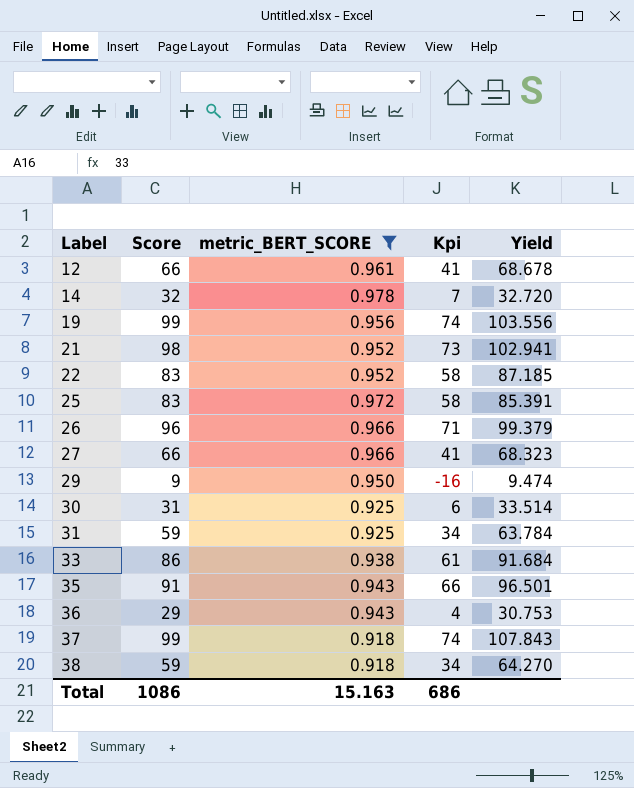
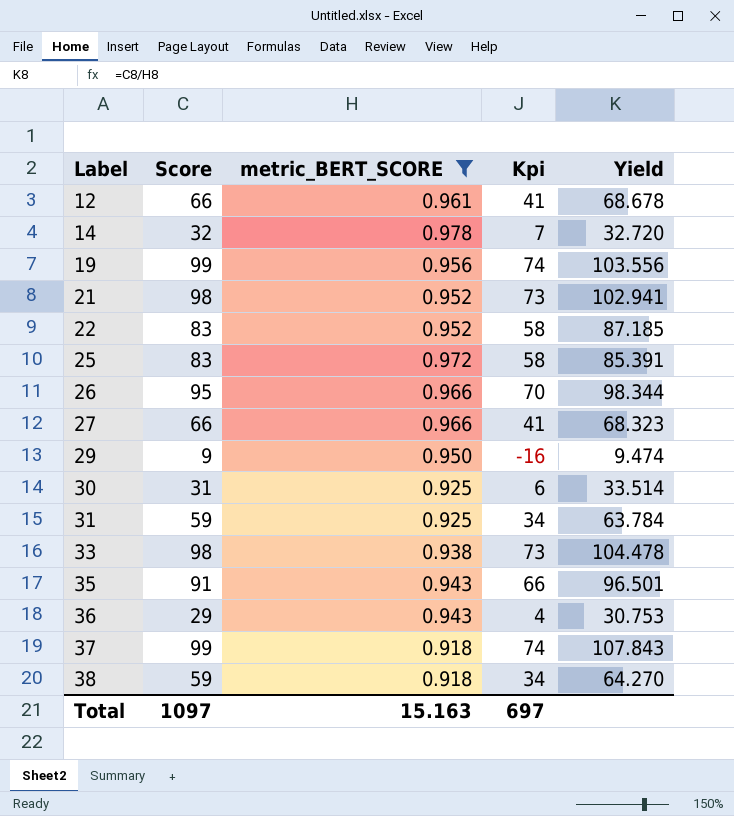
26 | Score: 96 -> 95
26 | Kpi: 71 -> 70
26 | Yield: 99.379 -> 98.344
33 | Score: 86 -> 98
33 | Kpi: 61 -> 73
33 | Yield: 91.684 -> 104.478
Total | Score: 1086 -> 1097
Total | Kpi: 686 -> 697

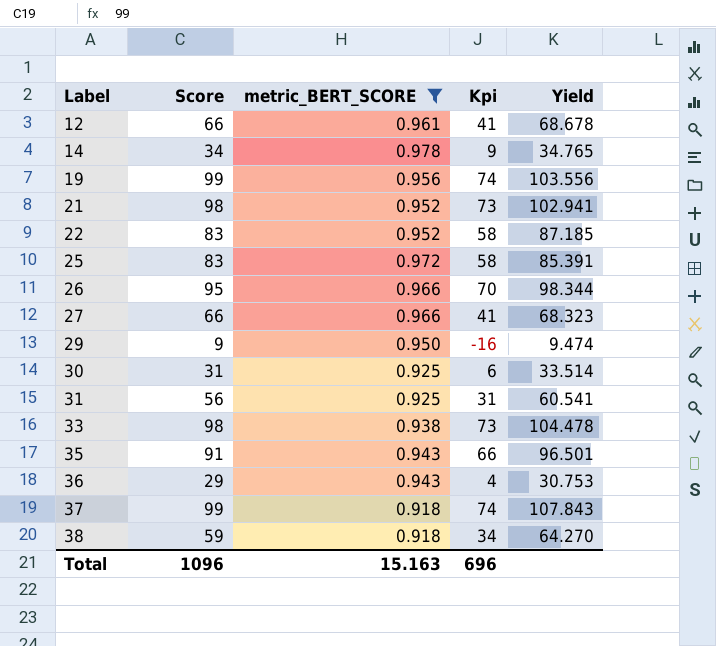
14 | Score: 32 -> 34
14 | Kpi: 7 -> 9
14 | Yield: 32.720 -> 34.765
31 | Score: 59 -> 56
31 | Kpi: 34 -> 31
31 | Yield: 63.784 -> 60.541
Total | Score: 1097 -> 1096
Total | Kpi: 697 -> 696

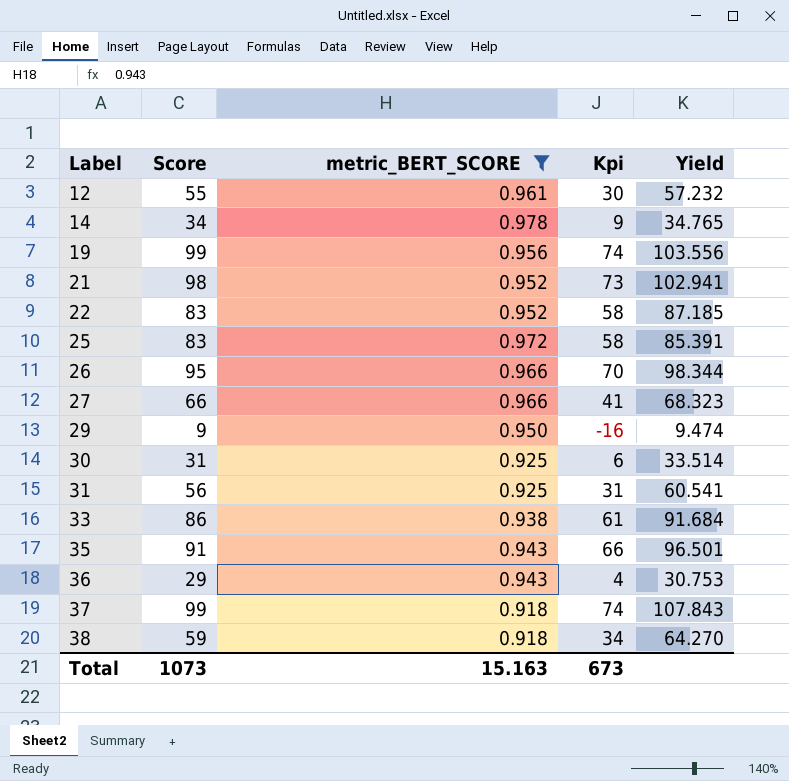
12 | Score: 66 -> 55
12 | Kpi: 41 -> 30
12 | Yield: 68.678 -> 57.232
33 | Score: 98 -> 86
33 | Kpi: 73 -> 61
33 | Yield: 104.478 -> 91.684
Total | Score: 1096 -> 1073
Total | Kpi: 696 -> 673

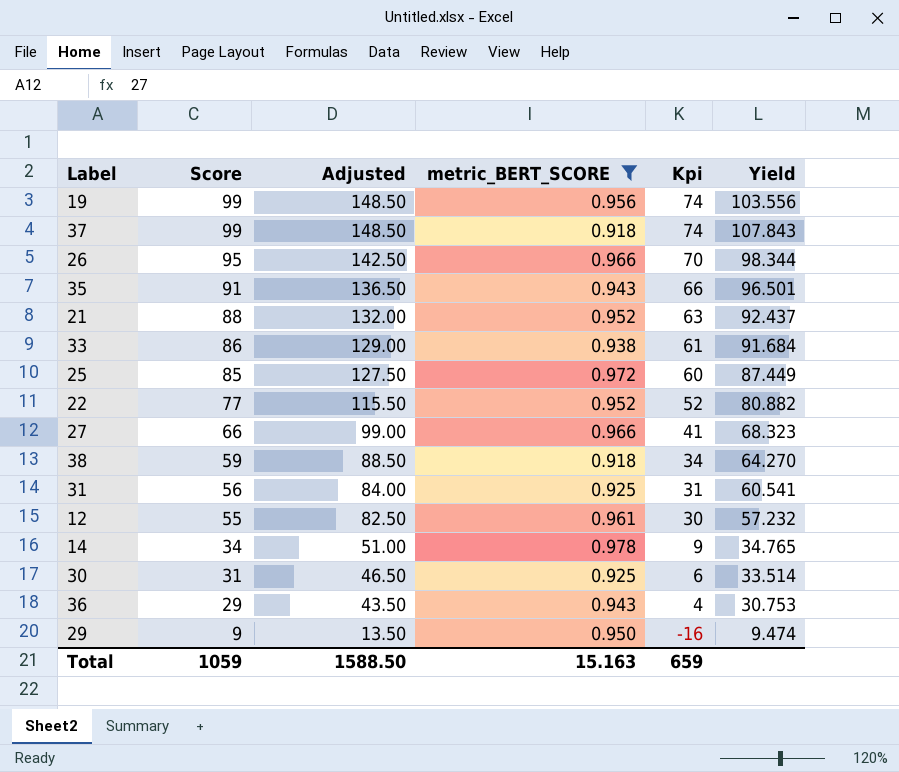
row order: Label ascending -> Score descending
column Adjusted | formula: none -> [Score] * 1.5
21 | Score: 98 -> 88
21 | Kpi: 73 -> 63
21 | Yield: 102.941 -> 92.437
25 | Score: 83 -> 85
25 | Kpi: 58 -> 60
25 | Yield: 85.391 -> 87.449
22 | Score: 83 -> 77
22 | Kpi: 58 -> 52
22 | Yield: 87.185 -> 80.882
Total | Score: 1073 -> 1059
Total | Kpi: 673 -> 659

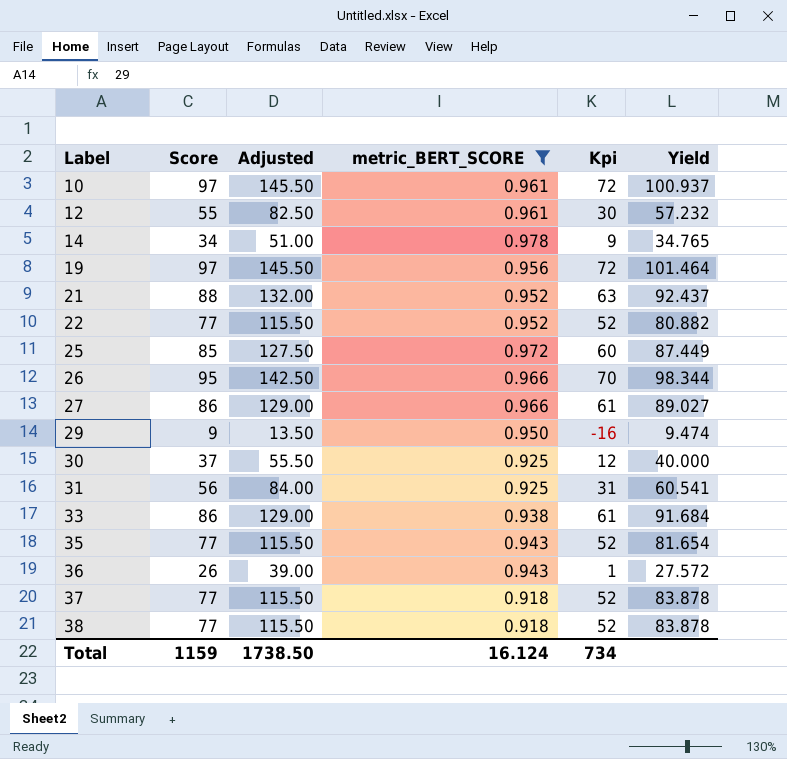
row order: Score descending -> Label ascending
row 10: none -> 97 | 145.50 | 0.961 | 72 | 100.937
19 | Score: 99 -> 97
19 | Adjusted: 148.50 -> 145.50
19 | Kpi: 74 -> 72
19 | Yield: 103.556 -> 101.464
27 | Score: 66 -> 86
27 | Adjusted: 99.00 -> 129.00
27 | Kpi: 41 -> 61
27 | Yield: 68.323 -> 89.027
30 | Score: 31 -> 37
30 | Adjusted: 46.50 -> 55.50
30 | Kpi: 6 -> 12
30 | Yield: 33.514 -> 40.000
35 | Score: 91 -> 77
35 | Adjusted: 136.50 -> 115.50
35 | Kpi: 66 -> 52
35 | Yield: 96.501 -> 81.654
36 | Score: 29 -> 26
36 | Adjusted: 43.50 -> 39.00
36 | Kpi: 4 -> 1
36 | Yield: 30.753 -> 27.572
37 | Score: 99 -> 77
37 | Adjusted: 148.50 -> 115.50
37 | Kpi: 74 -> 52
37 | Yield: 107.843 -> 83.878
38 | Score: 59 -> 77
38 | Adjusted: 88.50 -> 115.50
38 | Kpi: 34 -> 52
38 | Yield: 64.270 -> 83.878
Total | Score: 1059 -> 1159
Total | Adjusted: 1588.50 -> 1738.50
Total | metric_BERT_SCORE: 15.163 -> 16.124
Total | Kpi: 659 -> 734

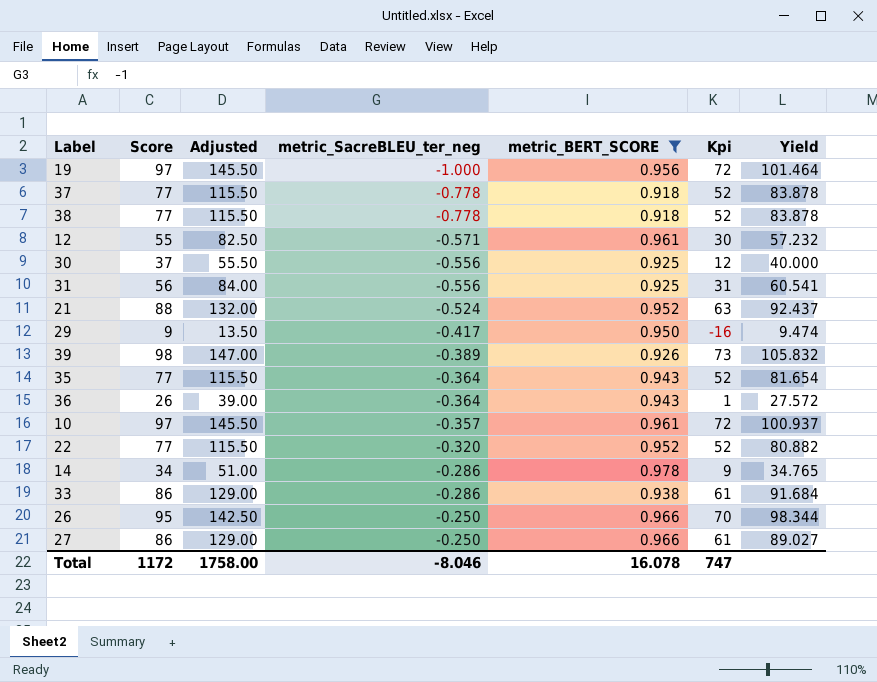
row order: Label ascending -> metric_SacreBLEU_ter_neg ascending
column metric_SacreBLEU_ter_neg | position: none -> 4
row 25: 85 | 127.50 | 0.972 | 60 | 87.449 -> none
row 39: none -> 98 | 147.00 | -0.389 | 0.926 | 73 | 105.832
Total | Score: 1159 -> 1172
Total | Adjusted: 1738.50 -> 1758.00
Total | metric_BERT_SCORE: 16.124 -> 16.078
Total | Kpi: 734 -> 747

